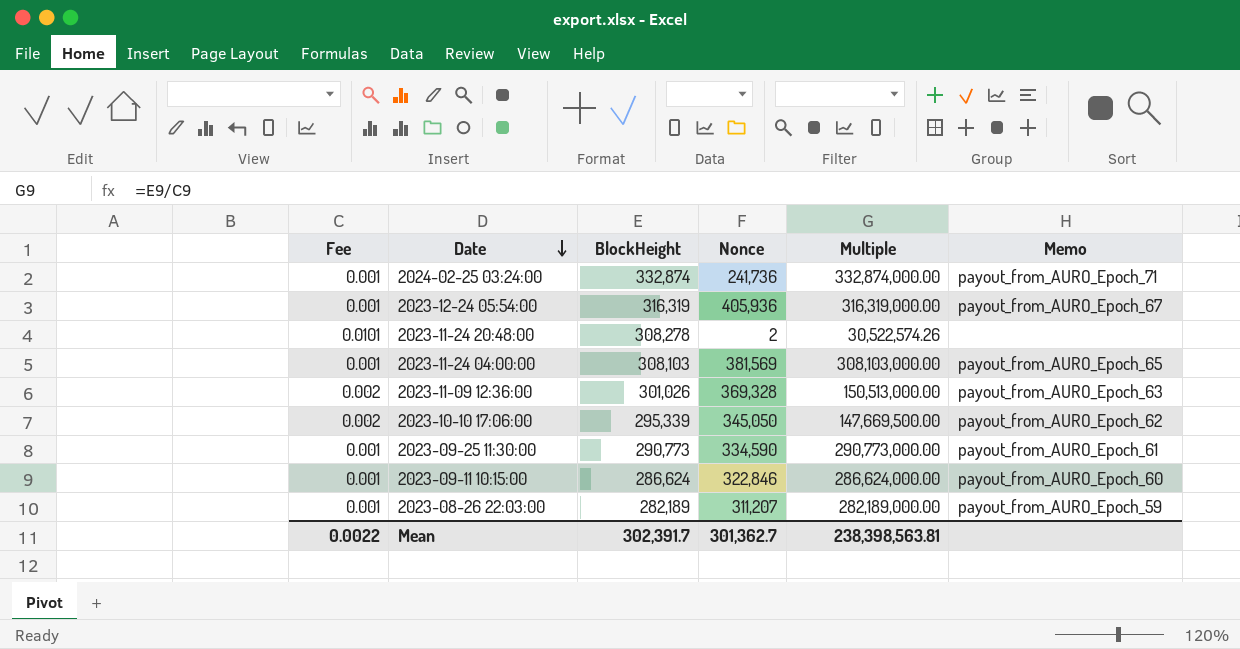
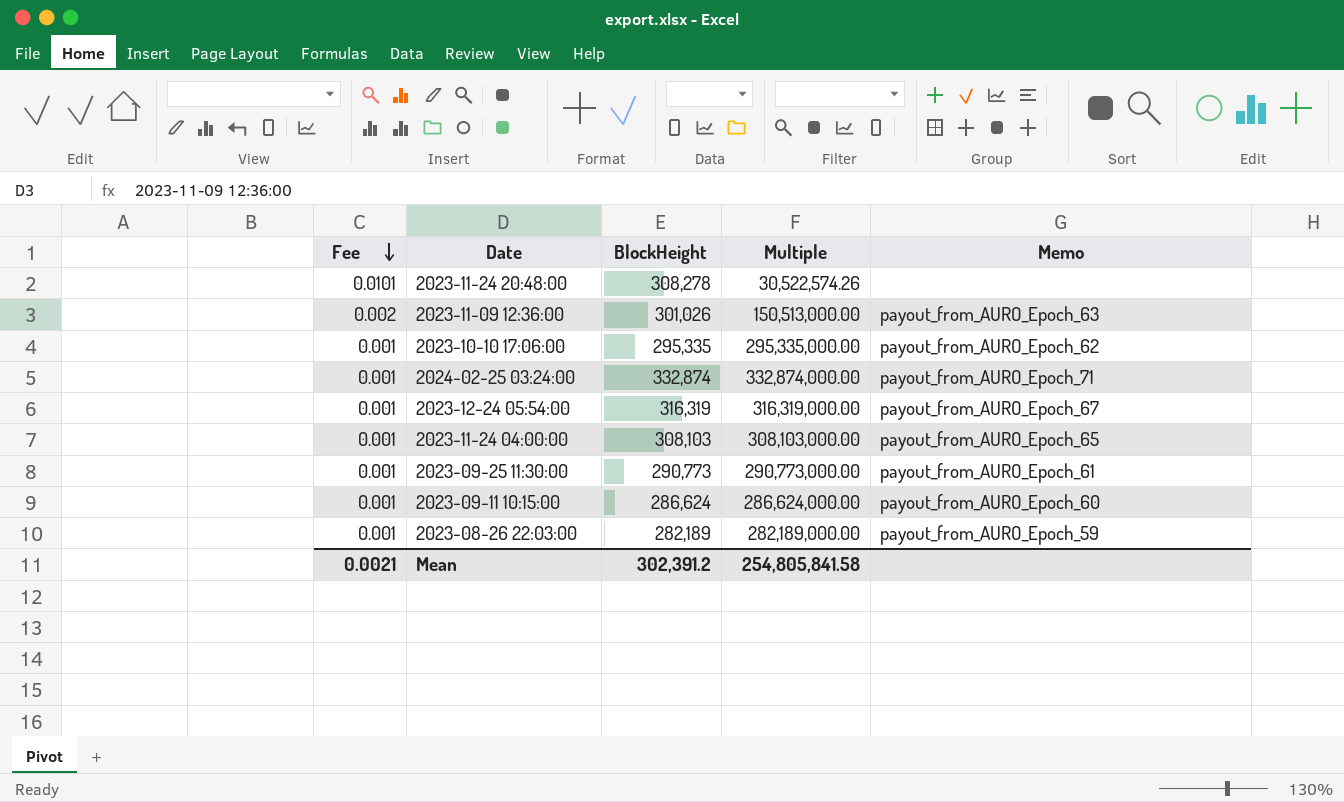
row order: Date descending -> Fee descending
column Nonce | position: 4 -> none
2023-10-10 17:06:00 | Fee: 0.002 -> 0.001
2023-10-10 17:06:00 | BlockHeight: 295,339 -> 295,335
2023-10-10 17:06:00 | Multiple: 147,669,500.00 -> 295,335,000.00
Mean | Fee: 0.0022 -> 0.0021
Mean | BlockHeight: 302,391.7 -> 302,391.2
Mean | Multiple: 238,398,563.81 -> 254,805,841.58

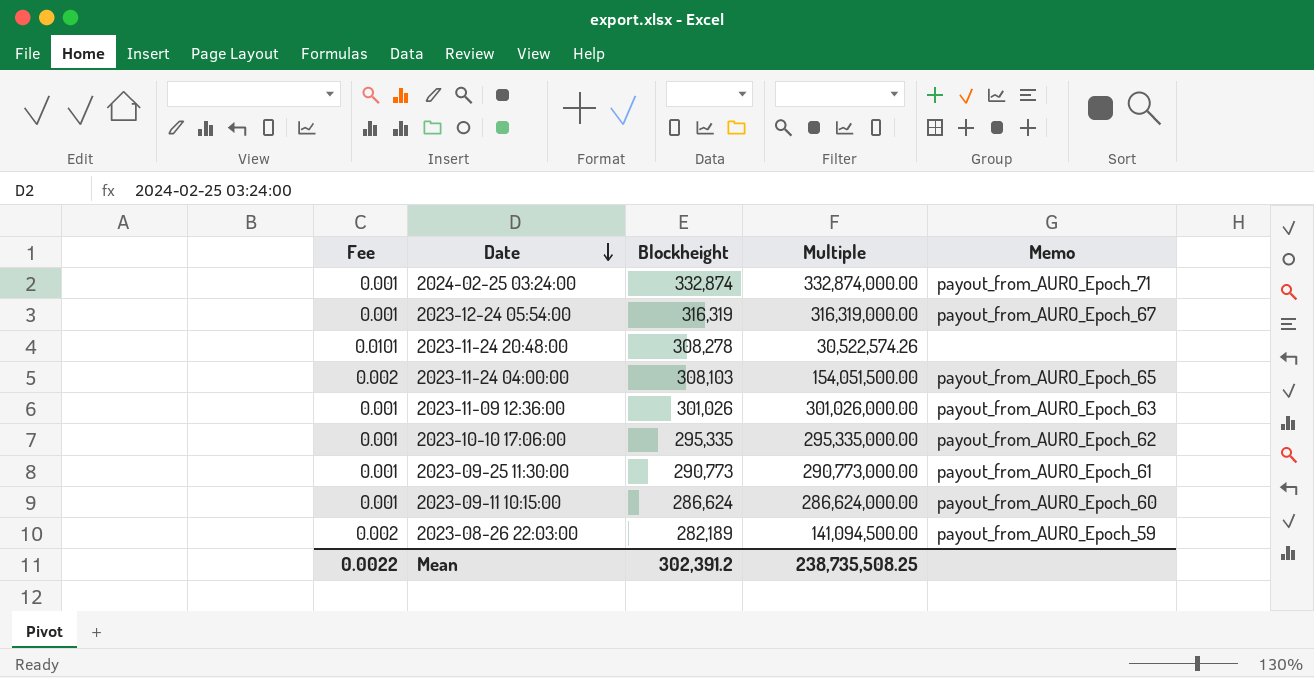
row order: Fee descending -> Date descending
column name: BlockHeight -> Blockheight
2023-11-24 04:00:00 | Fee: 0.001 -> 0.002
2023-11-24 04:00:00 | Multiple: 308,103,000.00 -> 154,051,500.00
2023-11-09 12:36:00 | Fee: 0.002 -> 0.001
2023-11-09 12:36:00 | Multiple: 150,513,000.00 -> 301,026,000.00
2023-08-26 22:03:00 | Fee: 0.001 -> 0.002
2023-08-26 22:03:00 | Multiple: 282,189,000.00 -> 141,094,500.00
Mean | Fee: 0.0021 -> 0.0022
Mean | Multiple: 254,805,841.58 -> 238,735,508.25

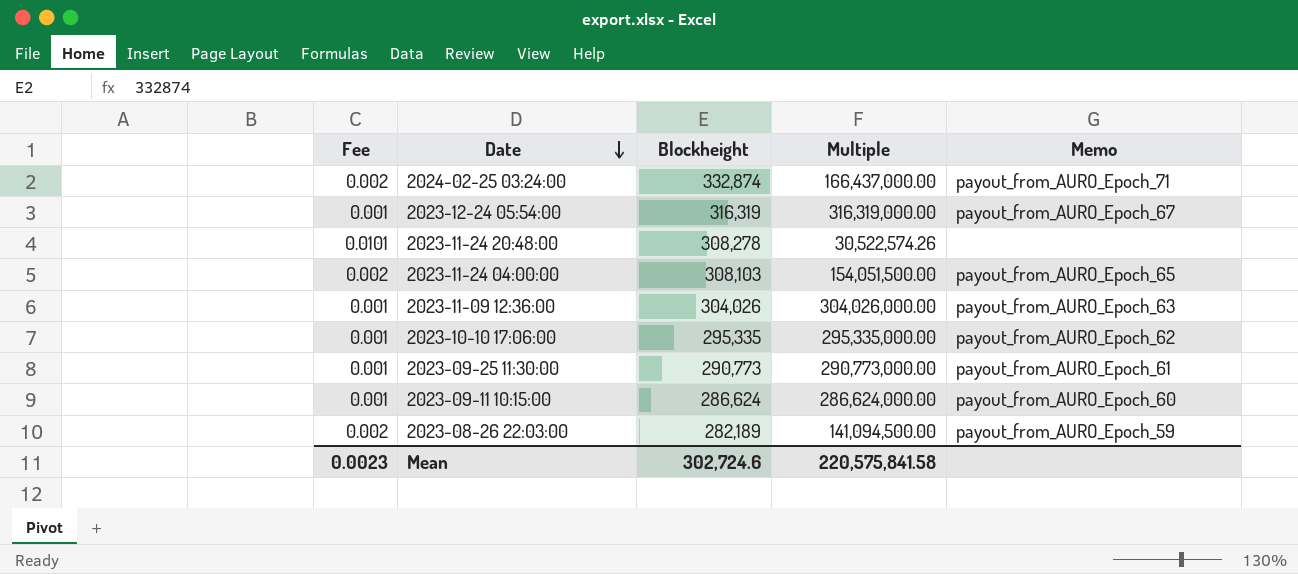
2024-02-25 03:24:00 | Fee: 0.001 -> 0.002
2024-02-25 03:24:00 | Multiple: 332,874,000.00 -> 166,437,000.00
2023-11-09 12:36:00 | Blockheight: 301,026 -> 304,026
2023-11-09 12:36:00 | Multiple: 301,026,000.00 -> 304,026,000.00
Mean | Fee: 0.0022 -> 0.0023
Mean | Blockheight: 302,391.2 -> 302,724.6
Mean | Multiple: 238,735,508.25 -> 220,575,841.58

